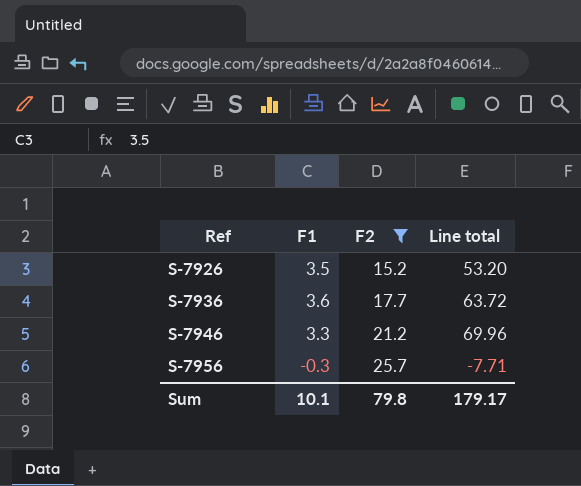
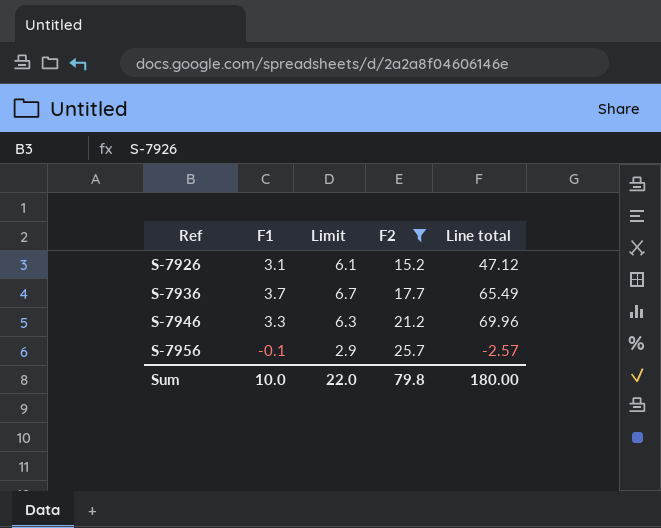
column Limit | formula: none -> [F1] + 3
S-7926 | F1: 3.5 -> 3.1
S-7926 | Line total: 53.20 -> 47.12
S-7936 | F1: 3.6 -> 3.7
S-7936 | Line total: 63.72 -> 65.49
S-7956 | F1: -0.3 -> -0.1
S-7956 | Line total: -7.71 -> -2.57
Sum | F1: 10.1 -> 10.0
Sum | Line total: 179.17 -> 180.00

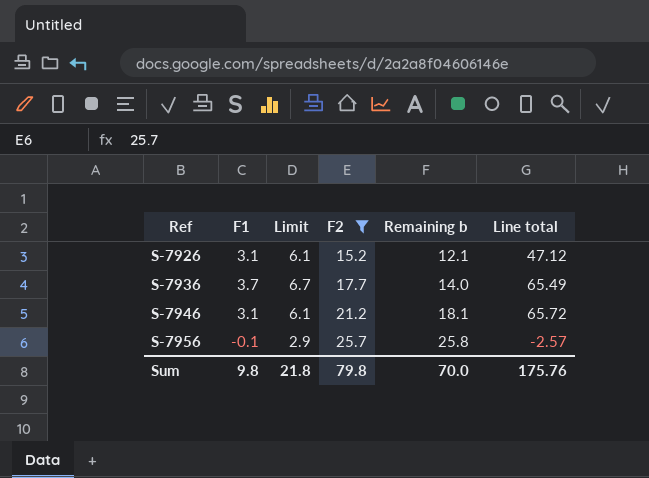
column Remaining b | formula: none -> [F2] - [F1]
S-7946 | F1: 3.3 -> 3.1
S-7946 | Limit: 6.3 -> 6.1
S-7946 | Line total: 69.96 -> 65.72
Sum | F1: 10.0 -> 9.8
Sum | Limit: 22.0 -> 21.8
Sum | Line total: 180.00 -> 175.76

